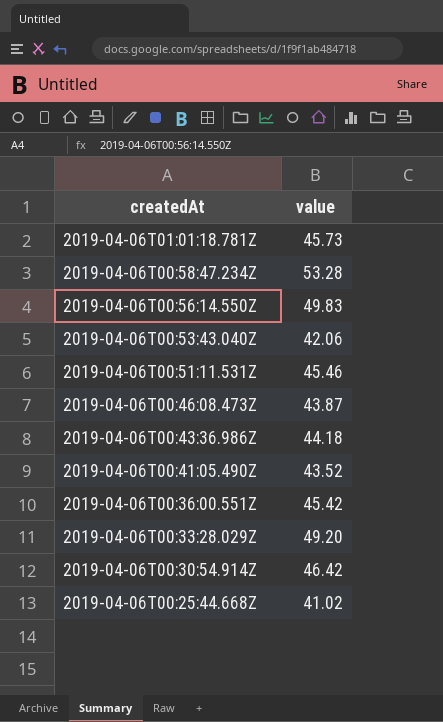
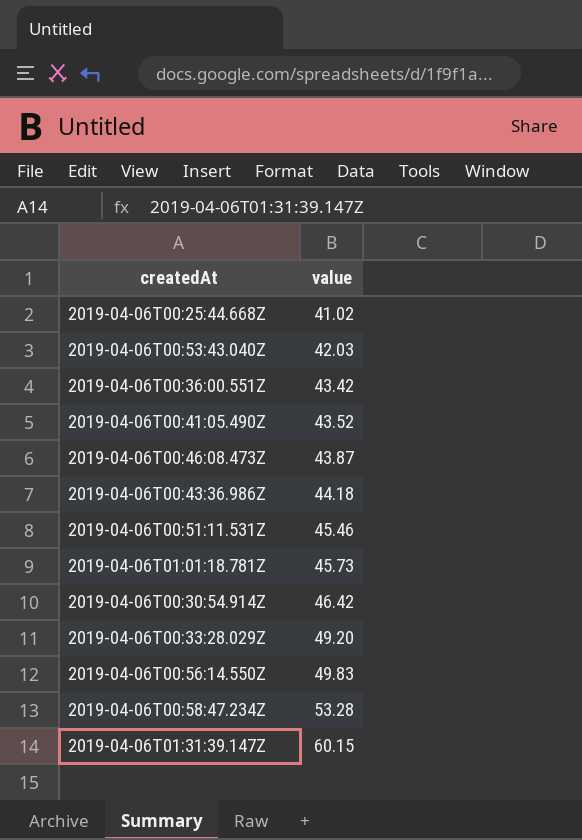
row order: createdAt descending -> value ascending
2019-04-06T00:53:43.040Z | value: 42.06 -> 42.03
2019-04-06T00:36:00.551Z | value: 45.42 -> 43.42
row 2019-04-06T01:31:39.147Z: none -> 60.15

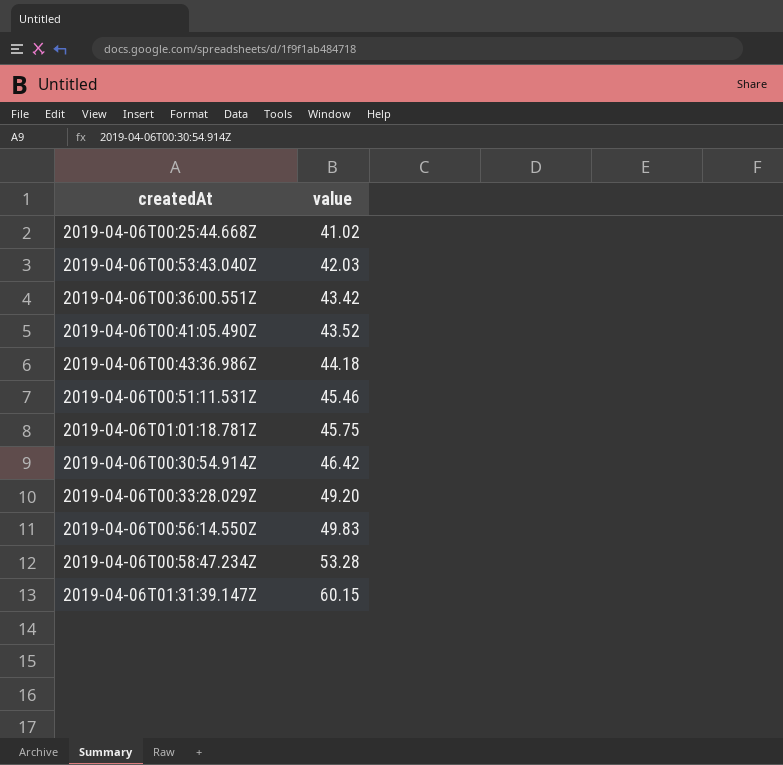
row 2019-04-06T00:46:08.473Z: 43.87 -> none
2019-04-06T01:01:18.781Z | value: 45.73 -> 45.75

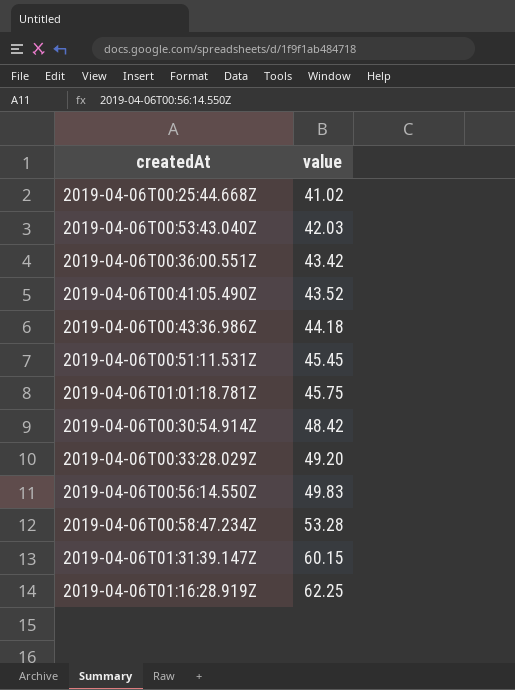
2019-04-06T00:51:11.531Z | value: 45.46 -> 45.45
2019-04-06T00:30:54.914Z | value: 46.42 -> 48.42
row 2019-04-06T01:16:28.919Z: none -> 62.25

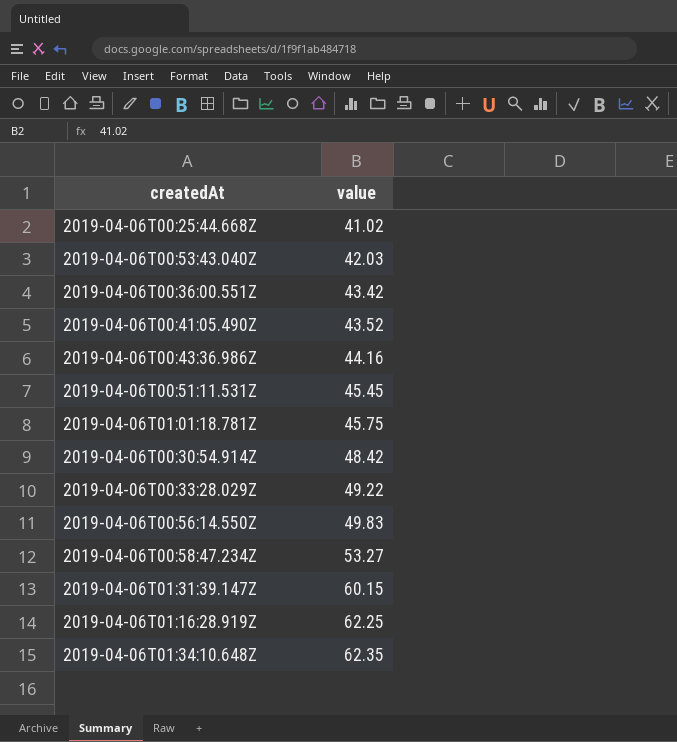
2019-04-06T00:43:36.986Z | value: 44.18 -> 44.16
2019-04-06T00:33:28.029Z | value: 49.20 -> 49.22
2019-04-06T00:58:47.234Z | value: 53.28 -> 53.27
row 2019-04-06T01:34:10.648Z: none -> 62.35

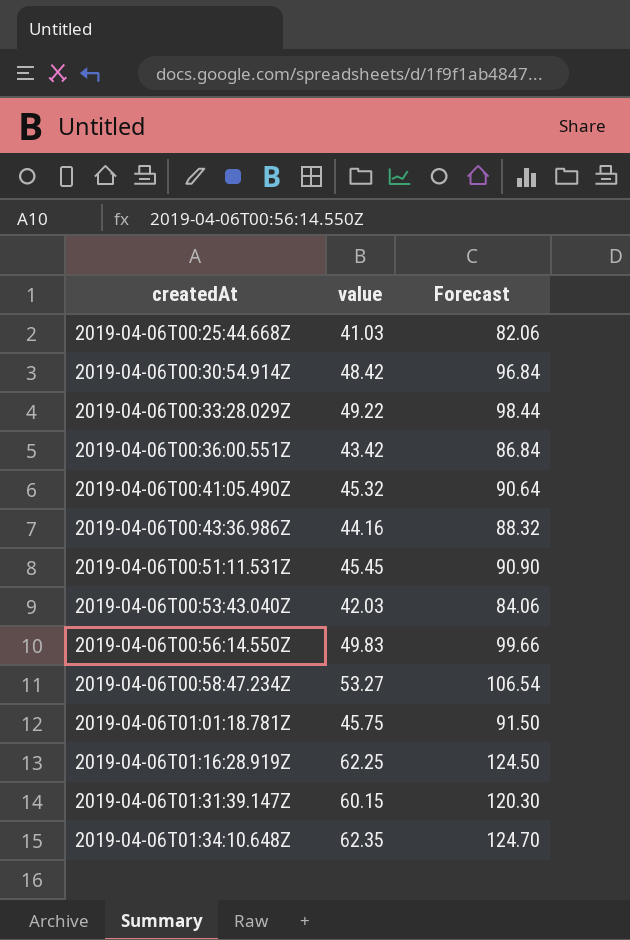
row order: value ascending -> createdAt ascending
column Forecast | formula: none -> [value] * 2
2019-04-06T00:25:44.668Z | value: 41.02 -> 41.03
2019-04-06T00:41:05.490Z | value: 43.52 -> 45.32

